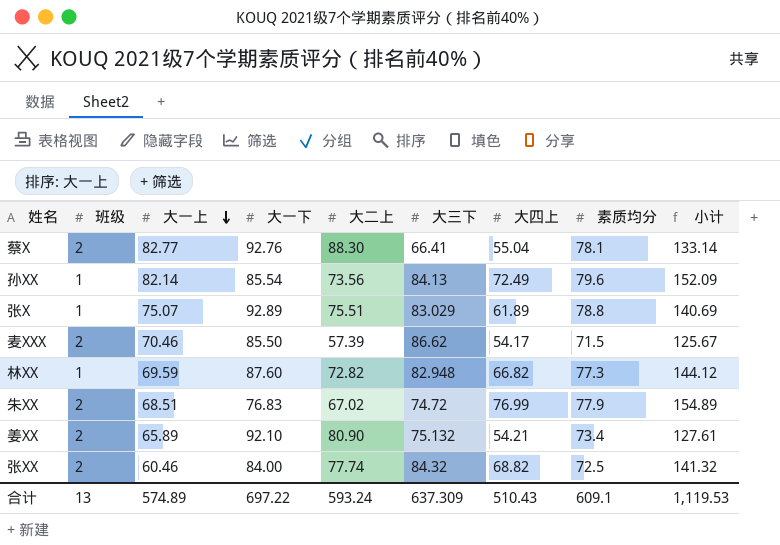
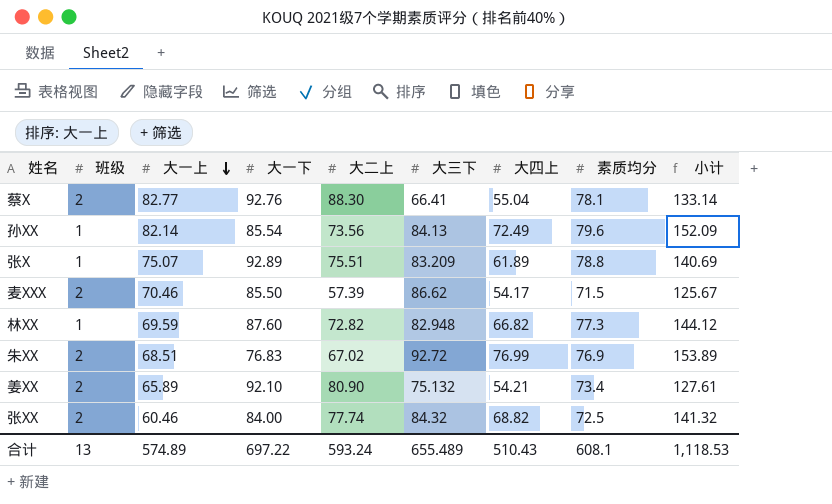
张X | 大三下: 83.029 -> 83.209
朱XX | 大三下: 74.72 -> 92.72
朱XX | 素质均分: 77.9 -> 76.9
朱XX | 小计: 154.89 -> 153.89
合计 | 大三下: 637.309 -> 655.489
合计 | 素质均分: 609.1 -> 608.1
合计 | 小计: 1,119.53 -> 1,118.53

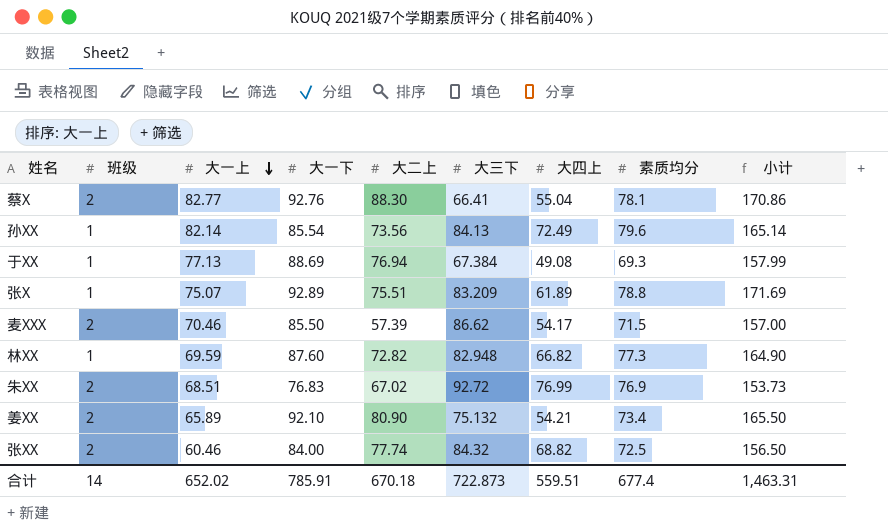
column 小计 | formula: [大四上] + [素质均分] -> [大一下] + [素质均分]
row 于XX: none -> 1 | 77.13 | 88.69 | 76.94 | 67.384 | 49.08 | 69.3 | 157.99
合计 | 班级: 13 -> 14
合计 | 大一上: 574.89 -> 652.02
合计 | 大一下: 697.22 -> 785.91
合计 | 大二上: 593.24 -> 670.18
合计 | 大三下: 655.489 -> 722.873
合计 | 大四上: 510.43 -> 559.51
合计 | 素质均分: 608.1 -> 677.4
合计 | 小计: 1,118.53 -> 1,463.31

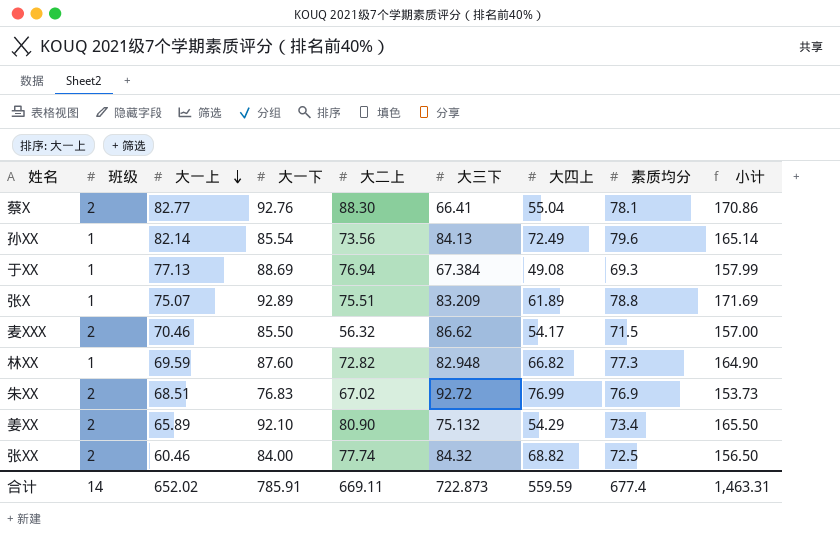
麦XXX | 大二上: 57.39 -> 56.32
姜XX | 大四上: 54.21 -> 54.29
合计 | 大二上: 670.18 -> 669.11
合计 | 大四上: 559.51 -> 559.59

